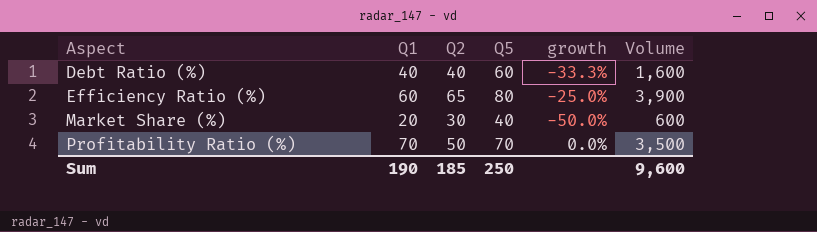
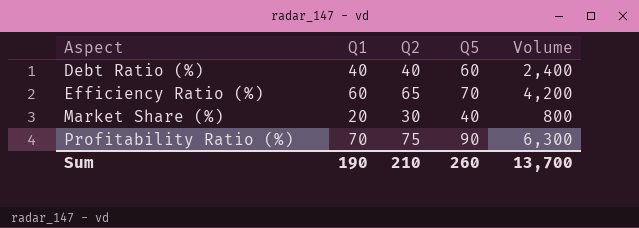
column growth | formula: ([Q1] - [Q5]) / [Q5] -> none
column Volume | formula: [Q1] * [Q2] -> [Q1] * [Q5]
Efficiency Ratio (%) | Q5: 80 -> 70
Profitability Ratio (%) | Q2: 50 -> 75
Profitability Ratio (%) | Q5: 70 -> 90
Sum | Q2: 185 -> 210
Sum | Q5: 250 -> 260
Sum | Volume: 9,600 -> 13,700

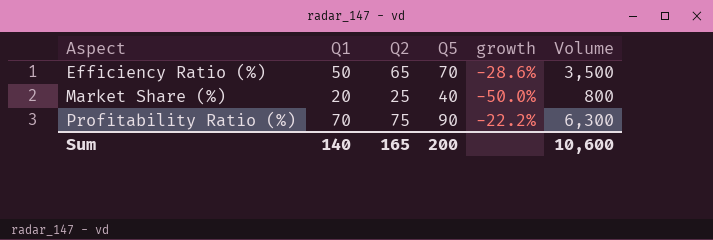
column growth | formula: none -> ([Q1] - [Q5]) / [Q5]
row Debt Ratio (%): 40 | 40 | 60 | 2,400 -> none
Efficiency Ratio (%) | Q1: 60 -> 50
Efficiency Ratio (%) | Volume: 4,200 -> 3,500
Market Share (%) | Q2: 30 -> 25
Sum | Q1: 190 -> 140
Sum | Q2: 210 -> 165
Sum | Q5: 260 -> 200
Sum | Volume: 13,700 -> 10,600

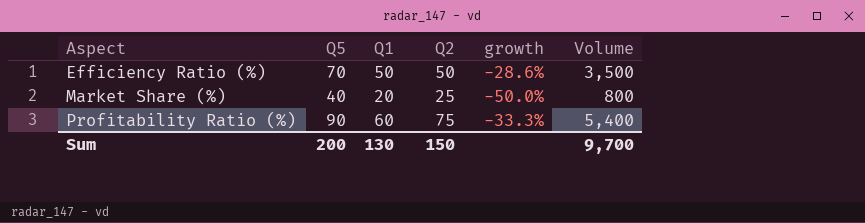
column Q5 | position: 4 -> 2
Efficiency Ratio (%) | Q2: 65 -> 50
Profitability Ratio (%) | Q1: 70 -> 60
Profitability Ratio (%) | growth: -22.2% -> -33.3%
Profitability Ratio (%) | Volume: 6,300 -> 5,400
Sum | Q1: 140 -> 130
Sum | Q2: 165 -> 150
Sum | Volume: 10,600 -> 9,700

